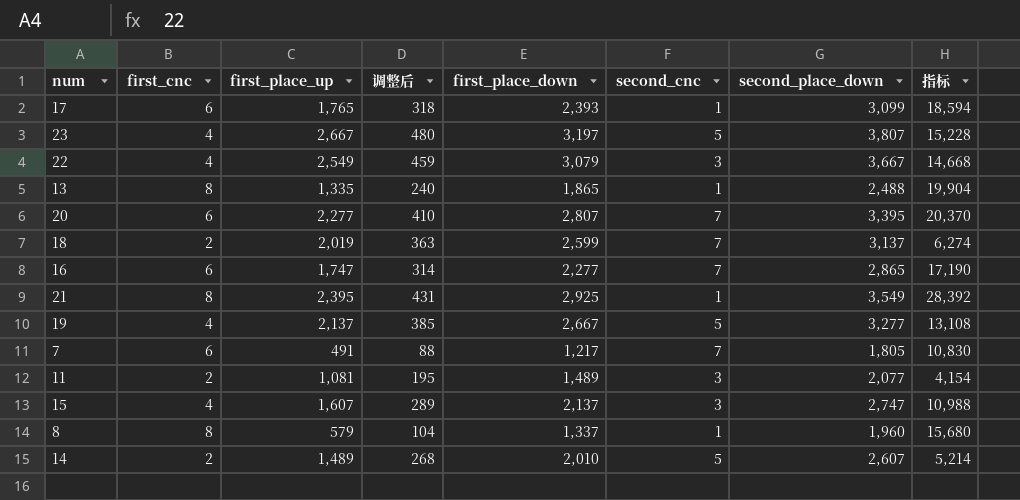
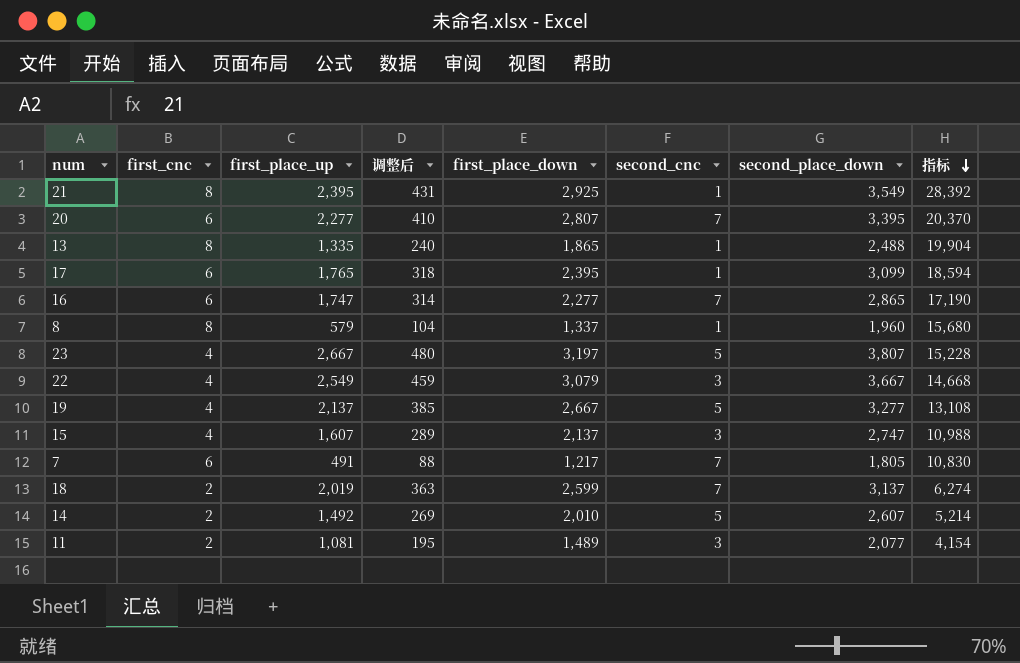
row order: none -> 指标 descending
17 | first_place_down: 2,393 -> 2,395
14 | first_place_up: 1,489 -> 1,492
14 | 调整后: 268 -> 269

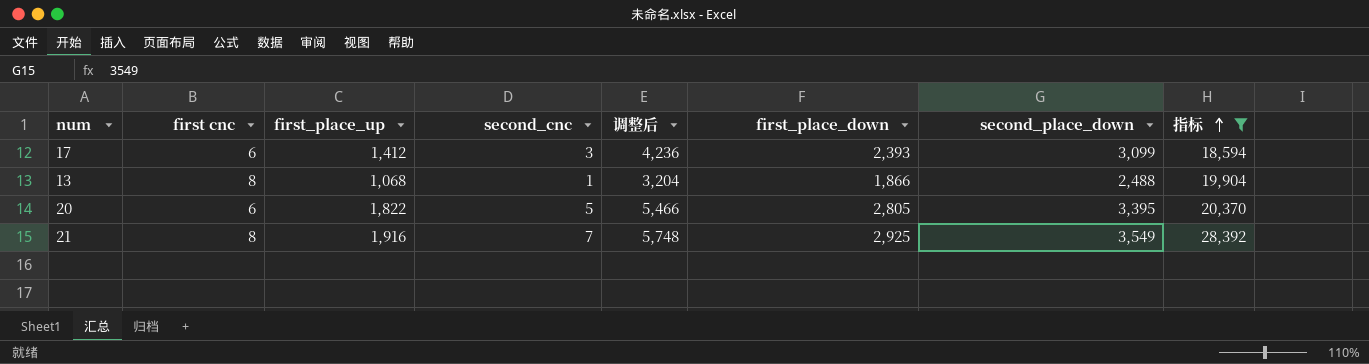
filter: none -> 指标 >= 18,594
row order: 指标 descending -> 指标 ascending
column name: first_cnc -> first cnc
column second_cnc | position: 6 -> 4
column 调整后 | formula: [first_place_up] * 0.18 -> [first_place_up] * 3
17 | first_place_up: 1,765 -> 1,412
17 | second_cnc: 1 -> 3
17 | first_place_down: 2,395 -> 2,393
13 | first_place_up: 1,335 -> 1,068
13 | first_place_down: 1,865 -> 1,866
20 | first_place_up: 2,277 -> 1,822
20 | second_cnc: 7 -> 5
20 | first_place_down: 2,807 -> 2,805
21 | first_place_up: 2,395 -> 1,916
21 | second_cnc: 1 -> 7

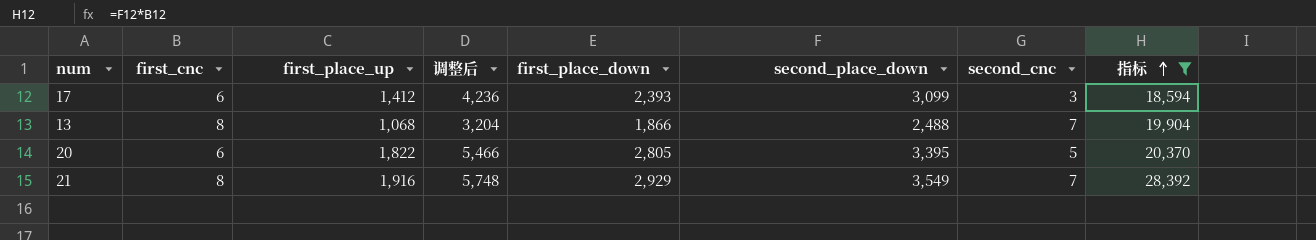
column name: first cnc -> first_cnc
column second_cnc | position: 4 -> 7
13 | second_cnc: 1 -> 7
21 | first_place_down: 2,925 -> 2,929

